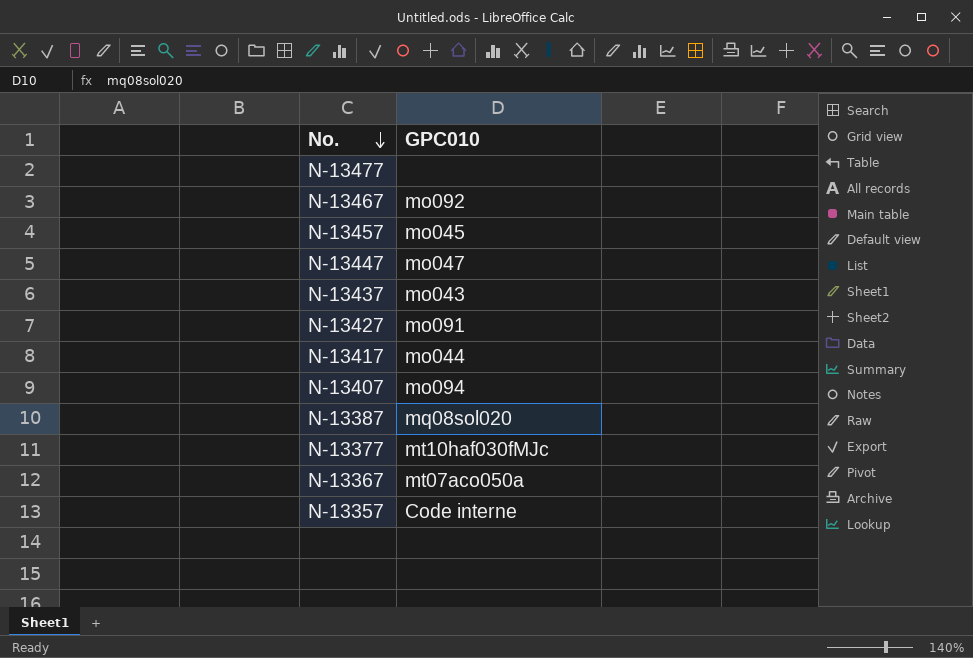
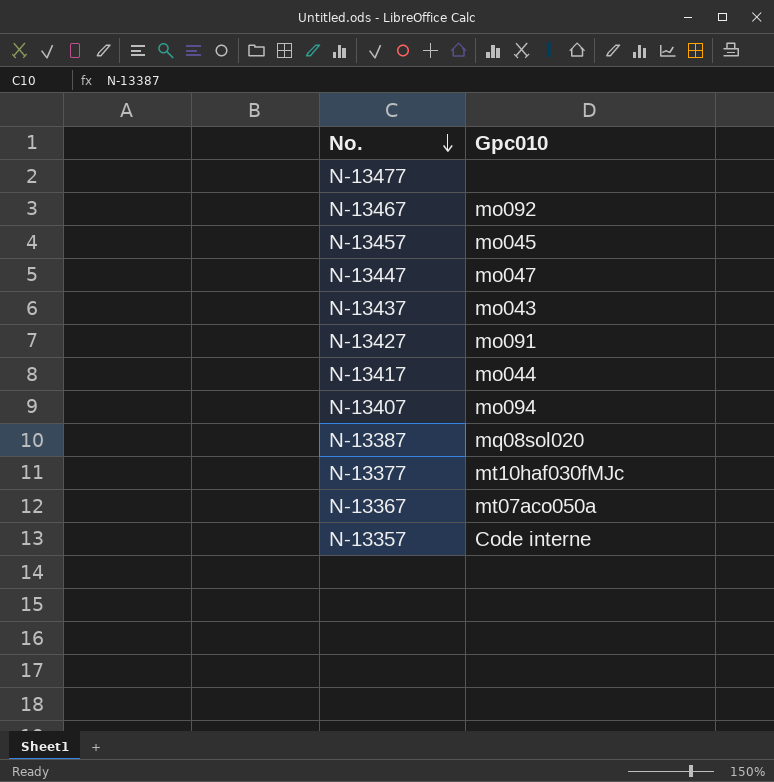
column name: GPC010 -> Gpc010

